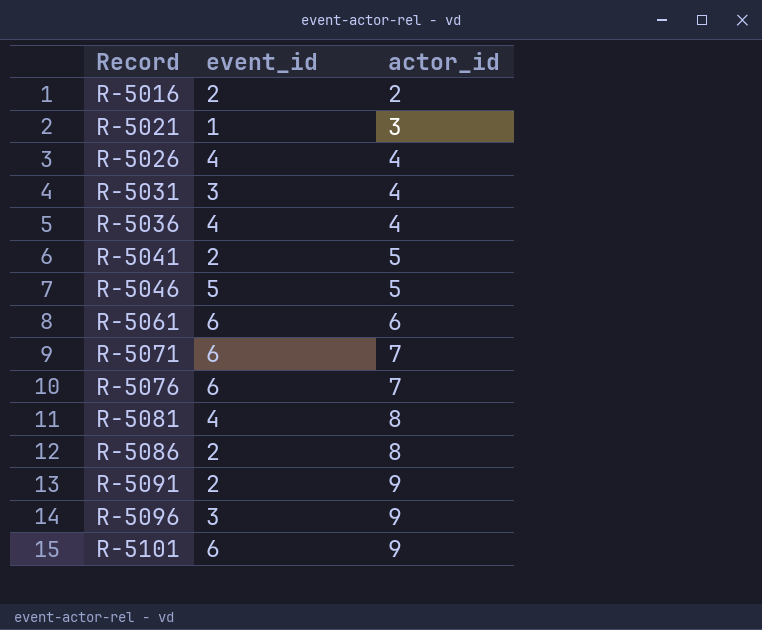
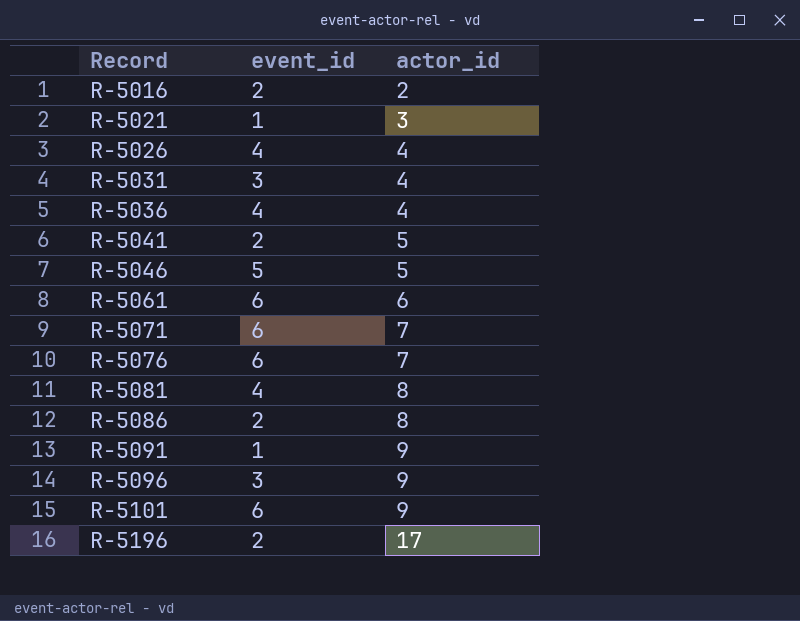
R-5091 | event_id: 2 -> 1
row R-5196: none -> 2 | 17

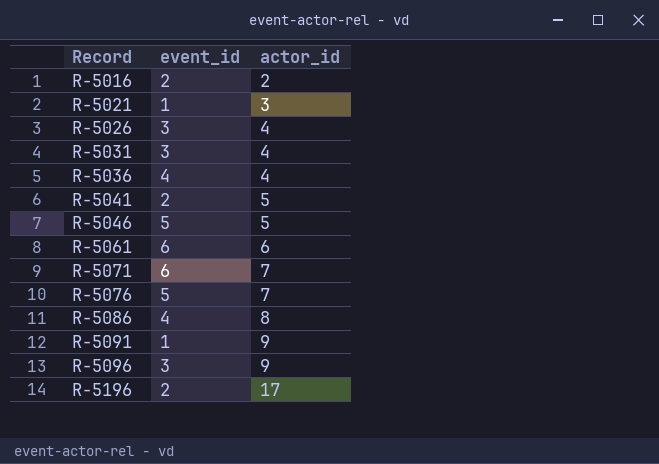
row R-5081: 4 | 8 -> none
row R-5101: 6 | 9 -> none
R-5026 | event_id: 4 -> 3
R-5076 | event_id: 6 -> 5
R-5086 | event_id: 2 -> 4

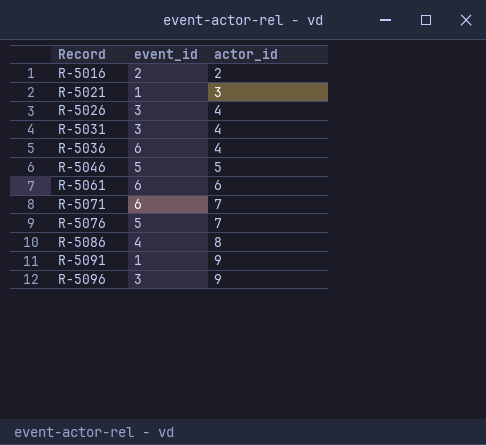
row R-5041: 2 | 5 -> none
row R-5196: 2 | 17 -> none
R-5036 | event_id: 4 -> 6

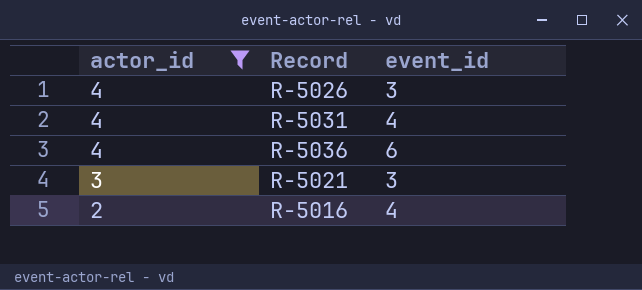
filter: none -> actor_id <= 4
row order: Record ascending -> actor_id descending
column actor_id | position: 3 -> 1
R-5031 | event_id: 3 -> 4
R-5021 | event_id: 1 -> 3
R-5016 | event_id: 2 -> 4

